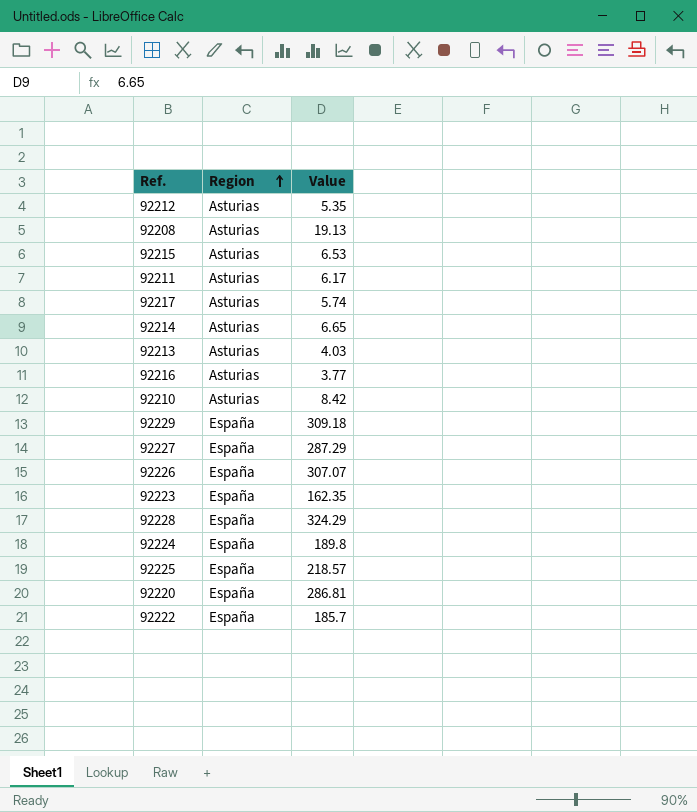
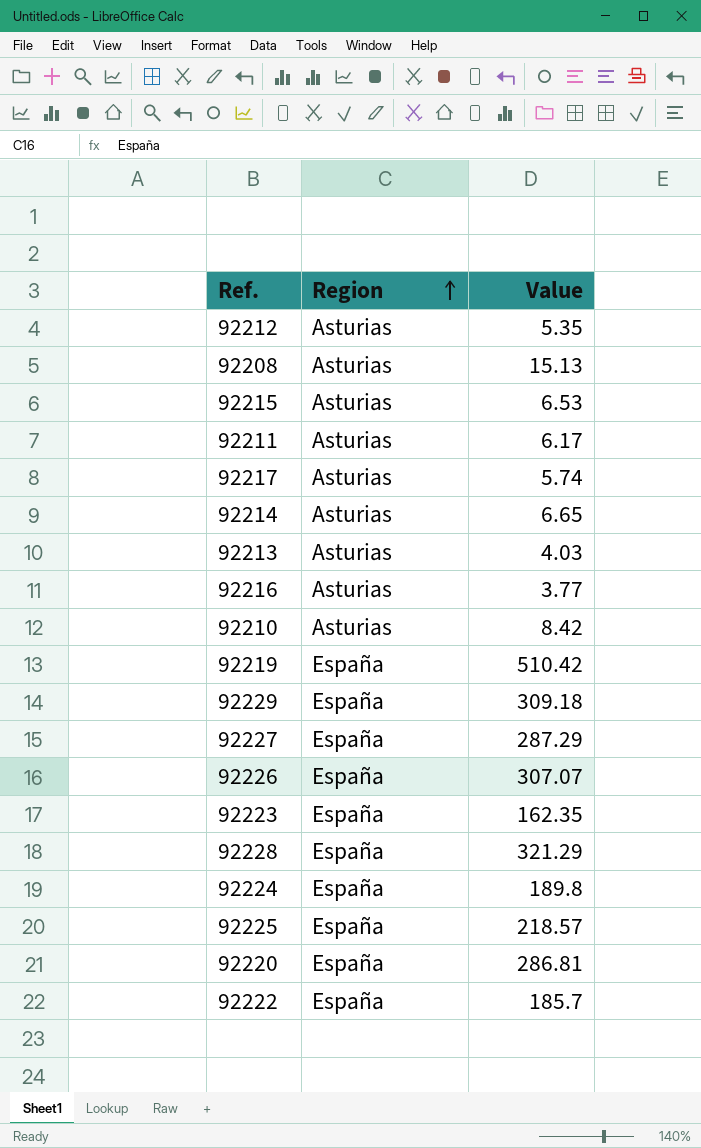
92208 | Value: 19.13 -> 15.13
row 92219: none -> España | 510.42
92228 | Value: 324.29 -> 321.29

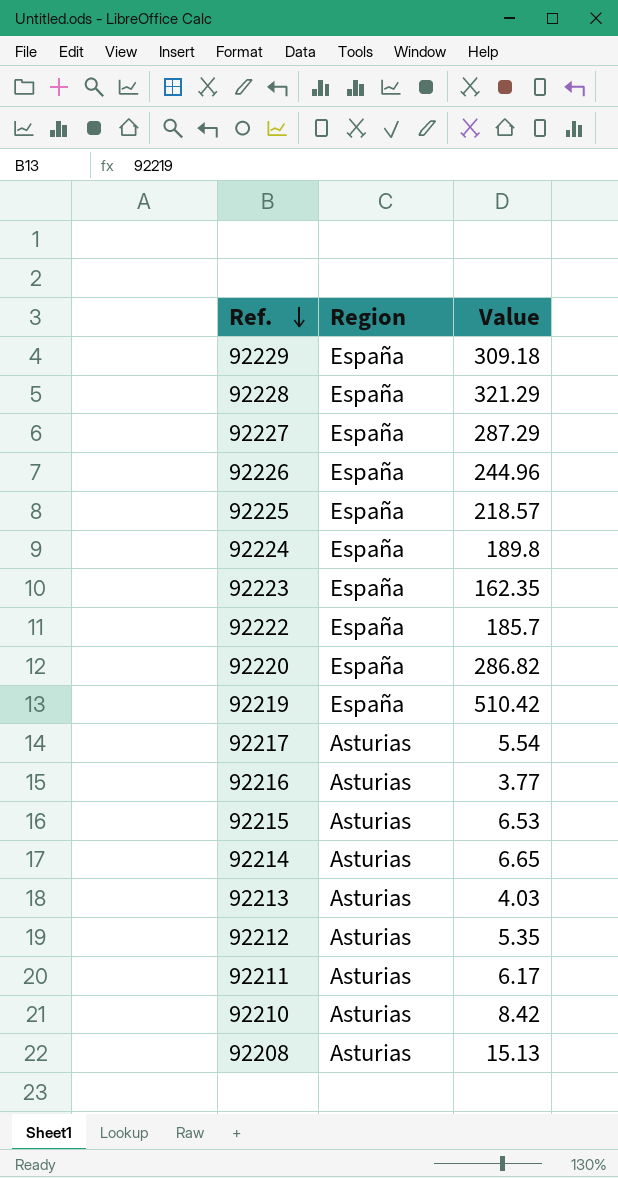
row order: Region ascending -> Ref. descending
92226 | Value: 307.07 -> 244.96
92220 | Value: 286.81 -> 286.82
92217 | Value: 5.74 -> 5.54

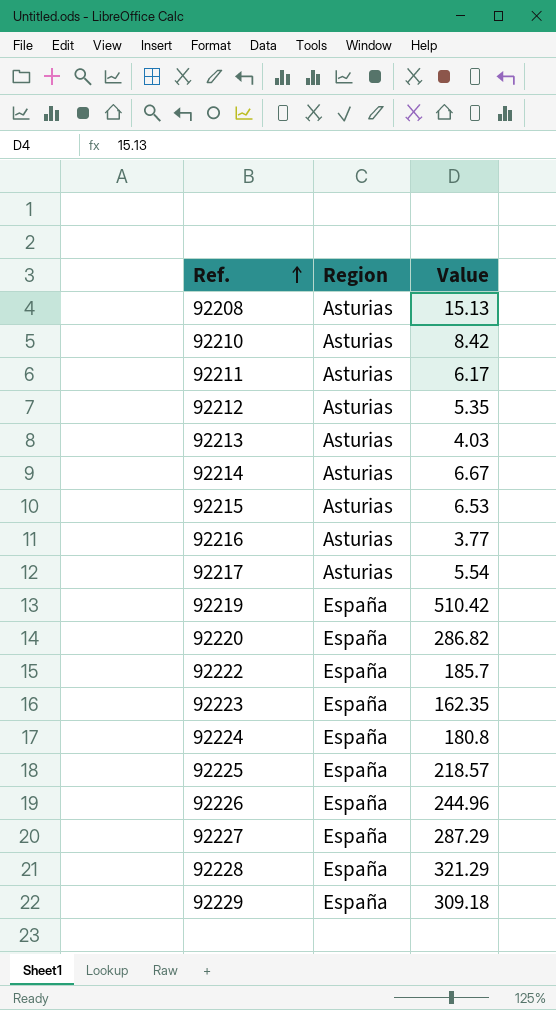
row order: Ref. descending -> Ref. ascending
92214 | Value: 6.65 -> 6.67
92224 | Value: 189.8 -> 180.8

